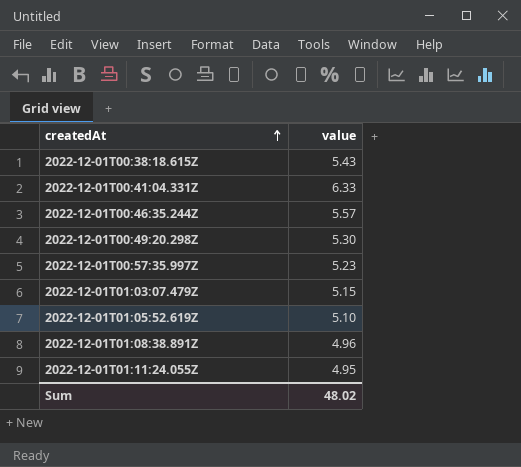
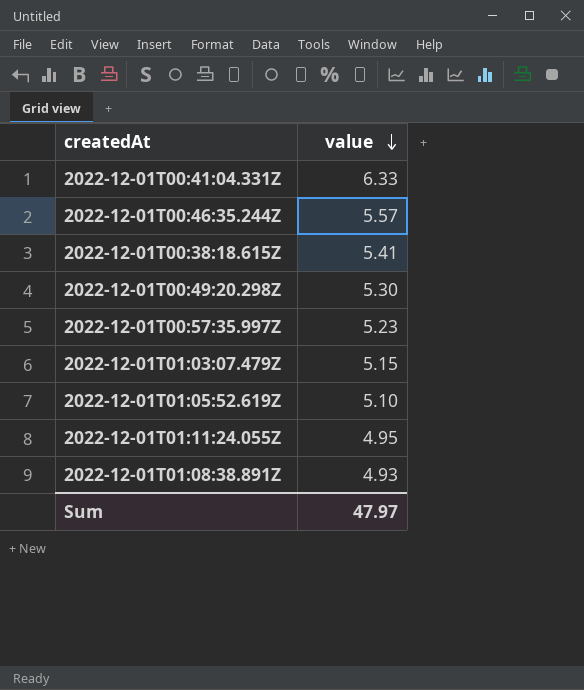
row order: createdAt ascending -> value descending
2022-12-01T00:38:18.615Z | value: 5.43 -> 5.41
2022-12-01T01:08:38.891Z | value: 4.96 -> 4.93
Sum | value: 48.02 -> 47.97

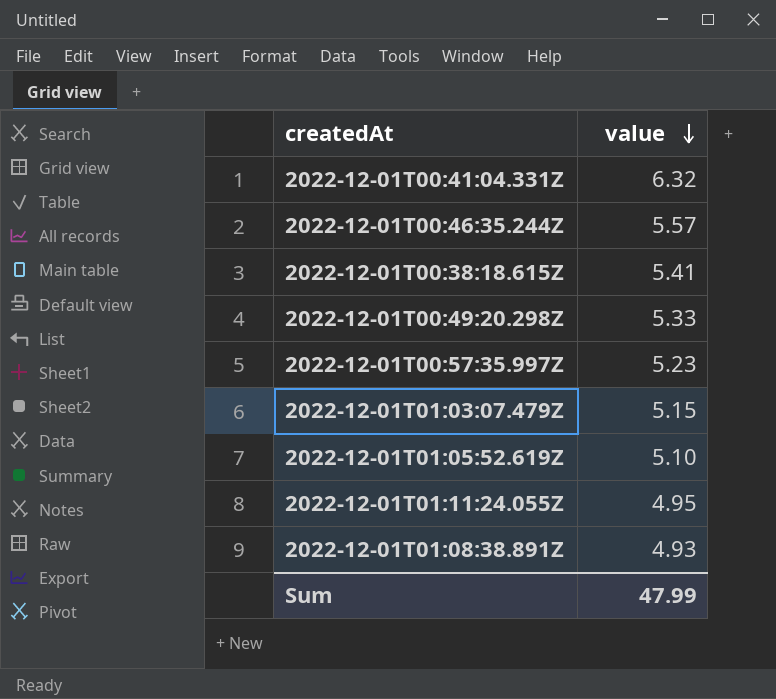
2022-12-01T00:41:04.331Z | value: 6.33 -> 6.32
2022-12-01T00:49:20.298Z | value: 5.30 -> 5.33
Sum | value: 47.97 -> 47.99

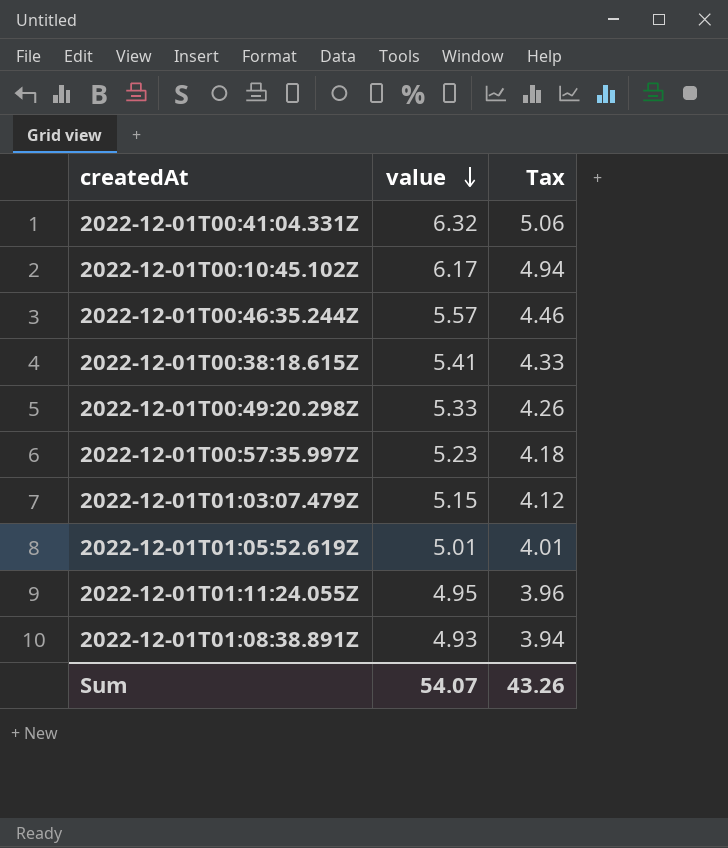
column Tax | formula: none -> [value] * 0.8
row 2022-12-01T00:10:45.102Z: none -> 6.17 | 4.94
2022-12-01T01:05:52.619Z | value: 5.10 -> 5.01
Sum | value: 47.99 -> 54.07

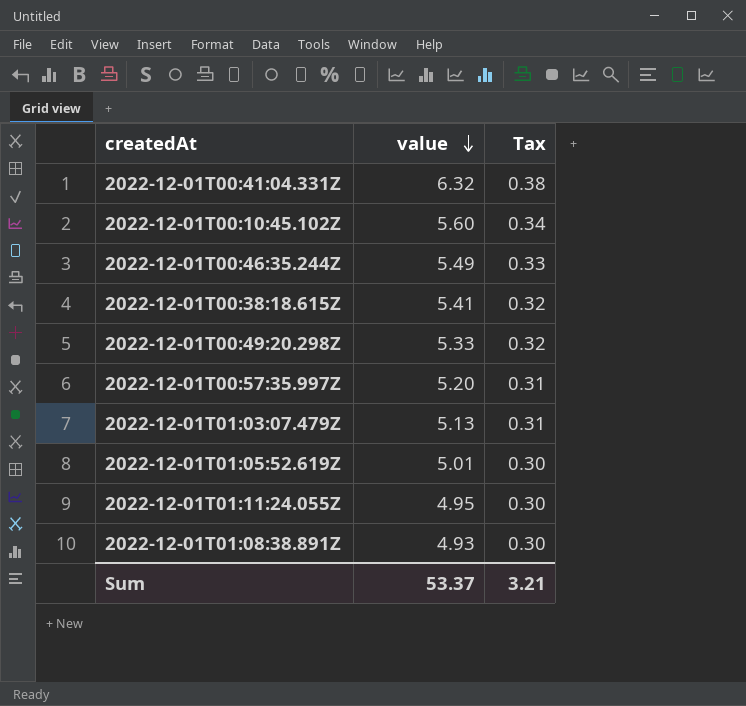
column Tax | formula: [value] * 0.8 -> [value] * 0.06
2022-12-01T00:10:45.102Z | value: 6.17 -> 5.60
2022-12-01T00:46:35.244Z | value: 5.57 -> 5.49
2022-12-01T00:57:35.997Z | value: 5.23 -> 5.20
2022-12-01T01:03:07.479Z | value: 5.15 -> 5.13
Sum | value: 54.07 -> 53.37
Sum | Tax: 43.26 -> 3.21

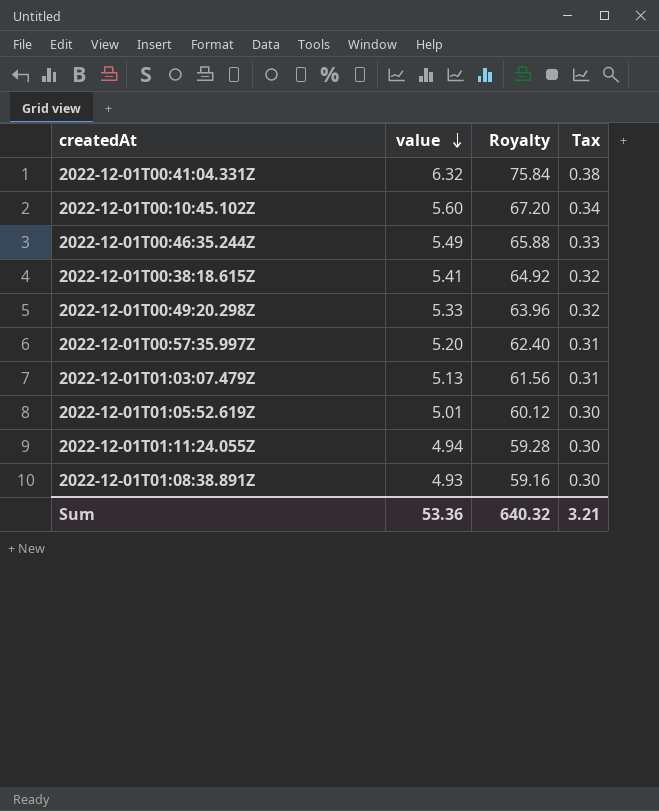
column Royalty | formula: none -> [value] * 12
2022-12-01T01:11:24.055Z | value: 4.95 -> 4.94
Sum | value: 53.37 -> 53.36

